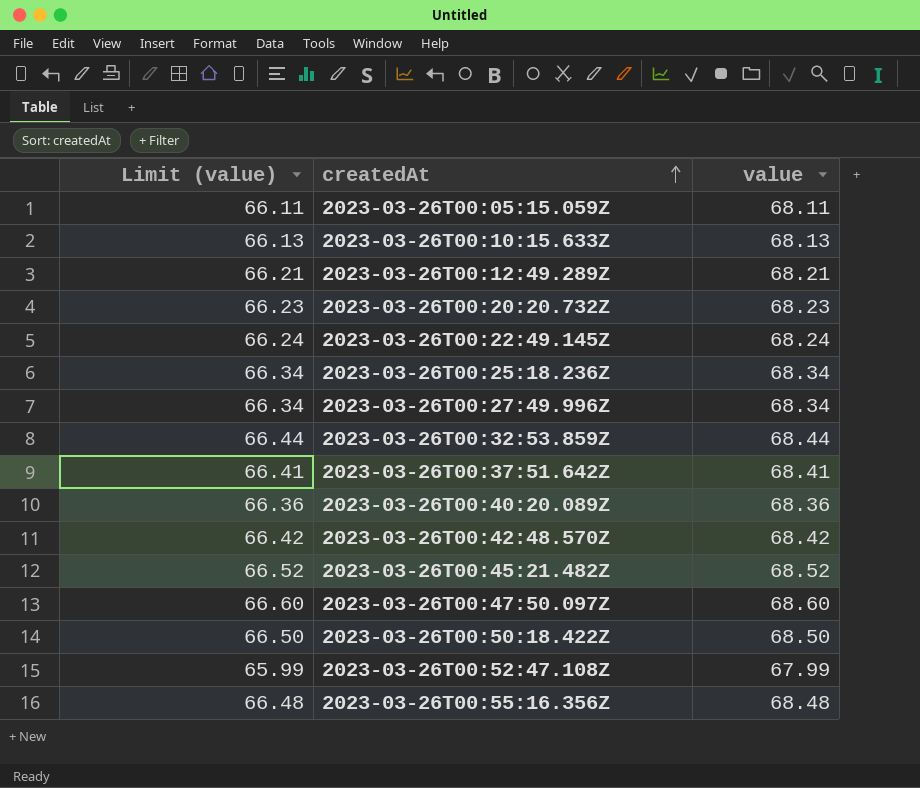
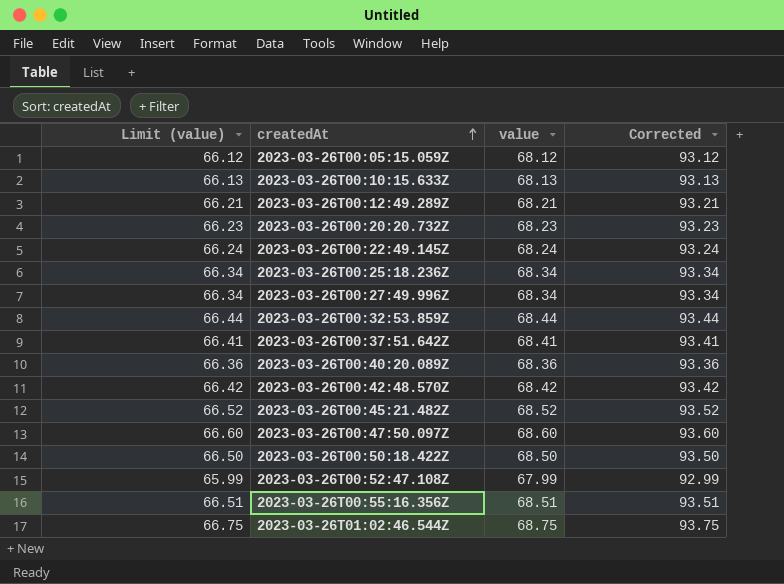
column Corrected | formula: none -> [value] + 25
2023-03-26T00:05:15.059Z | Limit (value): 66.11 -> 66.12
2023-03-26T00:05:15.059Z | value: 68.11 -> 68.12
2023-03-26T00:55:16.356Z | Limit (value): 66.48 -> 66.51
2023-03-26T00:55:16.356Z | value: 68.48 -> 68.51
row 2023-03-26T01:02:46.544Z: none -> 66.75 | 68.75 | 93.75

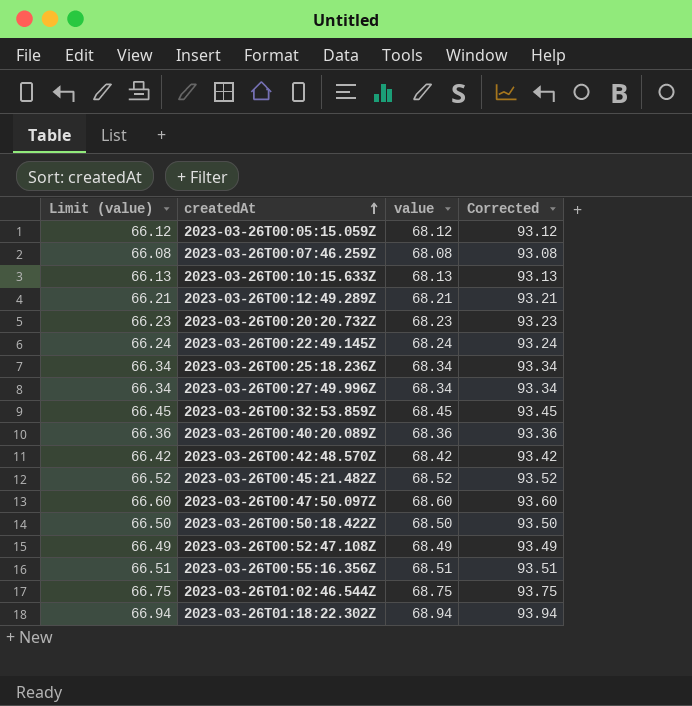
row 2023-03-26T00:37:51.642Z: 66.41 | 68.41 | 93.41 -> none
row 2023-03-26T00:07:46.259Z: none -> 66.08 | 68.08 | 93.08
2023-03-26T00:32:53.859Z | Limit (value): 66.44 -> 66.45
2023-03-26T00:32:53.859Z | value: 68.44 -> 68.45
2023-03-26T00:32:53.859Z | Corrected: 93.44 -> 93.45
2023-03-26T00:52:47.108Z | Limit (value): 65.99 -> 66.49
2023-03-26T00:52:47.108Z | value: 67.99 -> 68.49
2023-03-26T00:52:47.108Z | Corrected: 92.99 -> 93.49
row 2023-03-26T01:18:22.302Z: none -> 66.94 | 68.94 | 93.94

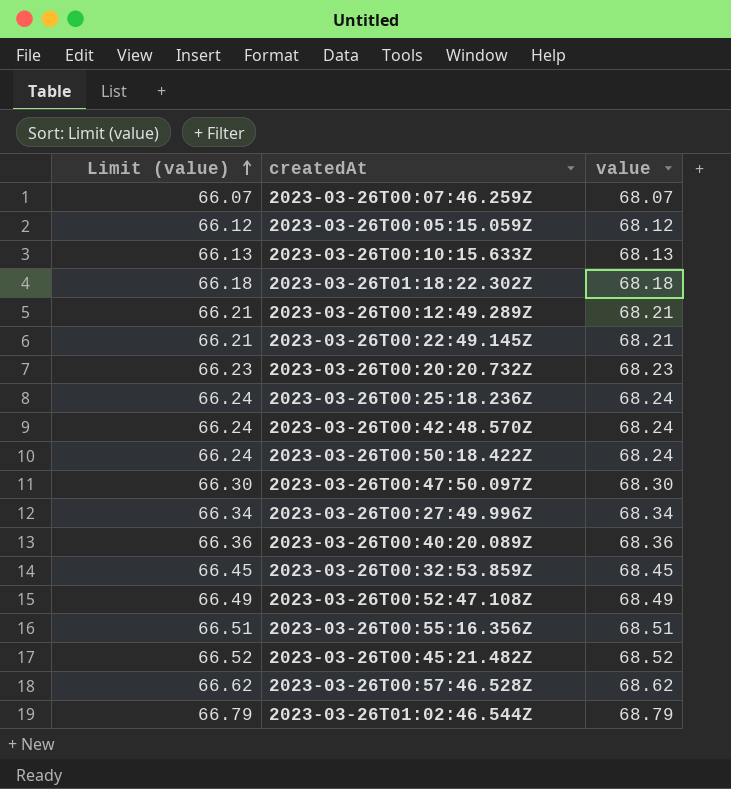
row order: createdAt ascending -> Limit (value) ascending
column Corrected | formula: [value] + 25 -> none
2023-03-26T00:07:46.259Z | Limit (value): 66.08 -> 66.07
2023-03-26T00:07:46.259Z | value: 68.08 -> 68.07
2023-03-26T01:18:22.302Z | Limit (value): 66.94 -> 66.18
2023-03-26T01:18:22.302Z | value: 68.94 -> 68.18
2023-03-26T00:22:49.145Z | Limit (value): 66.24 -> 66.21
2023-03-26T00:22:49.145Z | value: 68.24 -> 68.21
2023-03-26T00:25:18.236Z | Limit (value): 66.34 -> 66.24
2023-03-26T00:25:18.236Z | value: 68.34 -> 68.24
2023-03-26T00:42:48.570Z | Limit (value): 66.42 -> 66.24
2023-03-26T00:42:48.570Z | value: 68.42 -> 68.24
2023-03-26T00:50:18.422Z | Limit (value): 66.50 -> 66.24
2023-03-26T00:50:18.422Z | value: 68.50 -> 68.24
2023-03-26T00:47:50.097Z | Limit (value): 66.60 -> 66.30
2023-03-26T00:47:50.097Z | value: 68.60 -> 68.30
row 2023-03-26T00:57:46.528Z: none -> 66.62 | 68.62
2023-03-26T01:02:46.544Z | Limit (value): 66.75 -> 66.79
2023-03-26T01:02:46.544Z | value: 68.75 -> 68.79

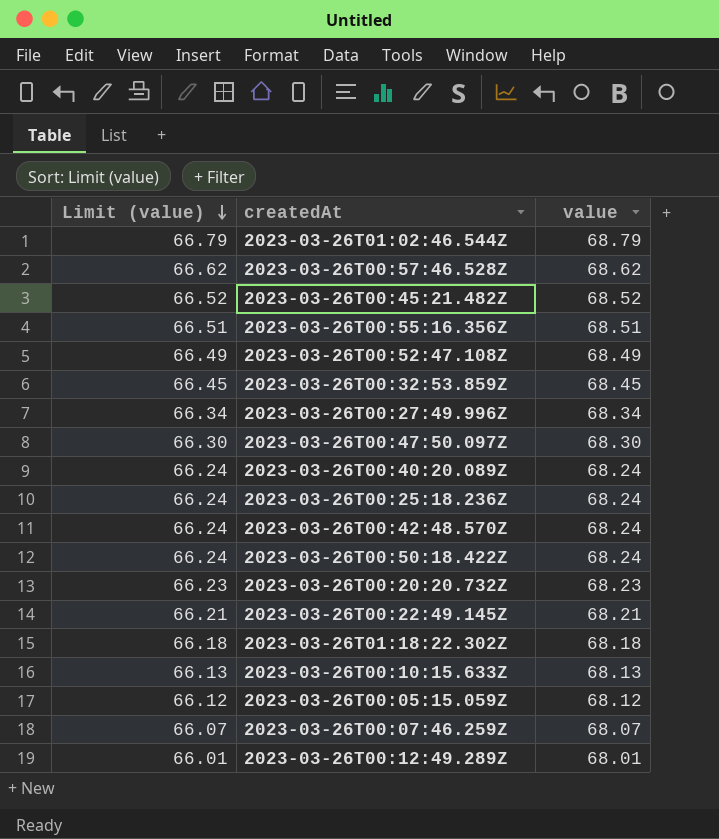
row order: Limit (value) ascending -> Limit (value) descending
2023-03-26T00:40:20.089Z | Limit (value): 66.36 -> 66.24
2023-03-26T00:40:20.089Z | value: 68.36 -> 68.24
2023-03-26T00:12:49.289Z | Limit (value): 66.21 -> 66.01
2023-03-26T00:12:49.289Z | value: 68.21 -> 68.01

